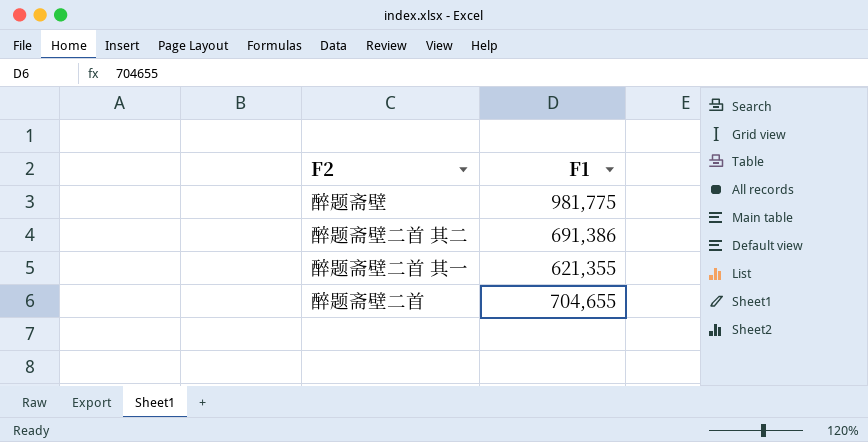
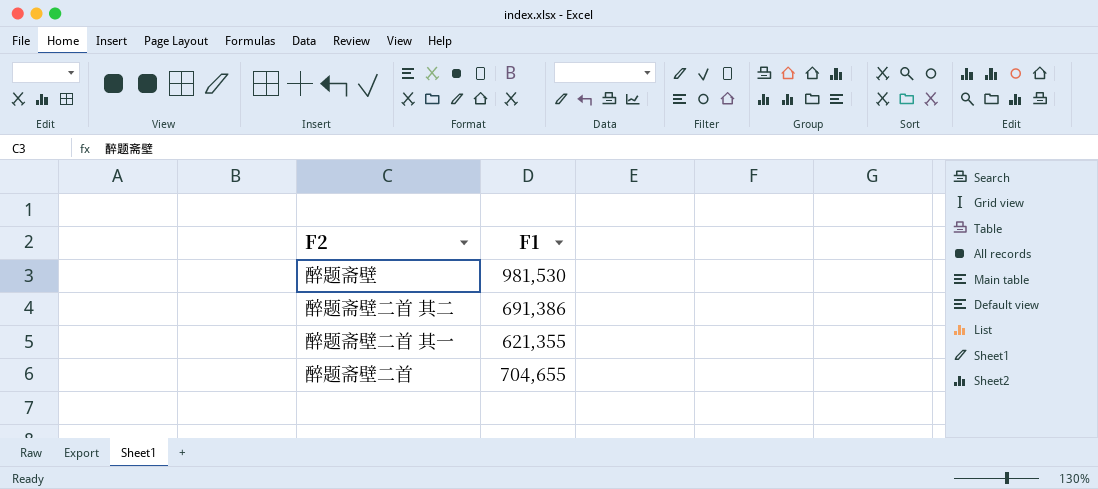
醉题斋壁 | F1: 981,775 -> 981,530

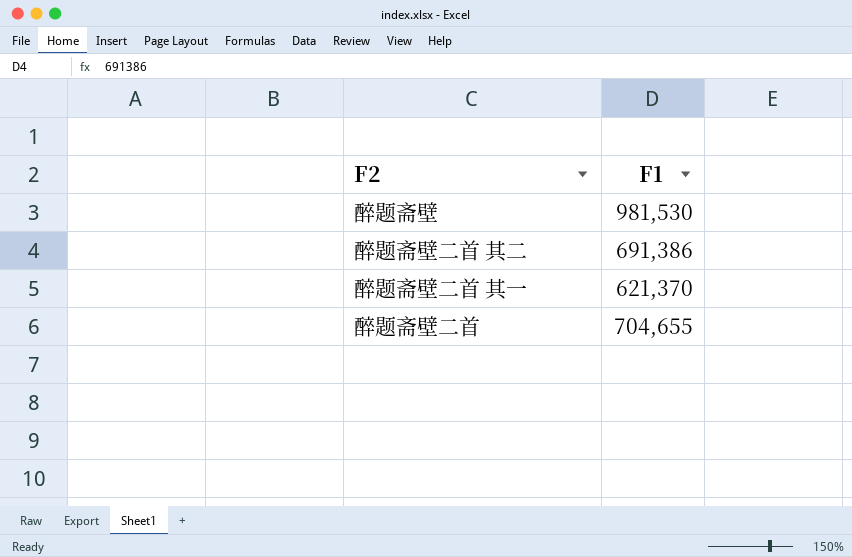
醉题斋壁二首 其一 | F1: 621,355 -> 621,370

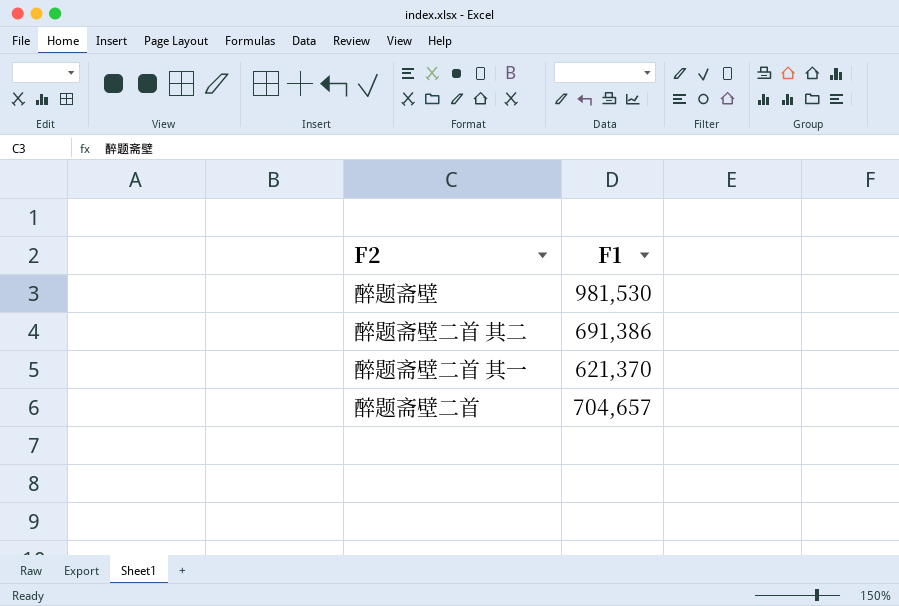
醉题斋壁二首 | F1: 704,655 -> 704,657

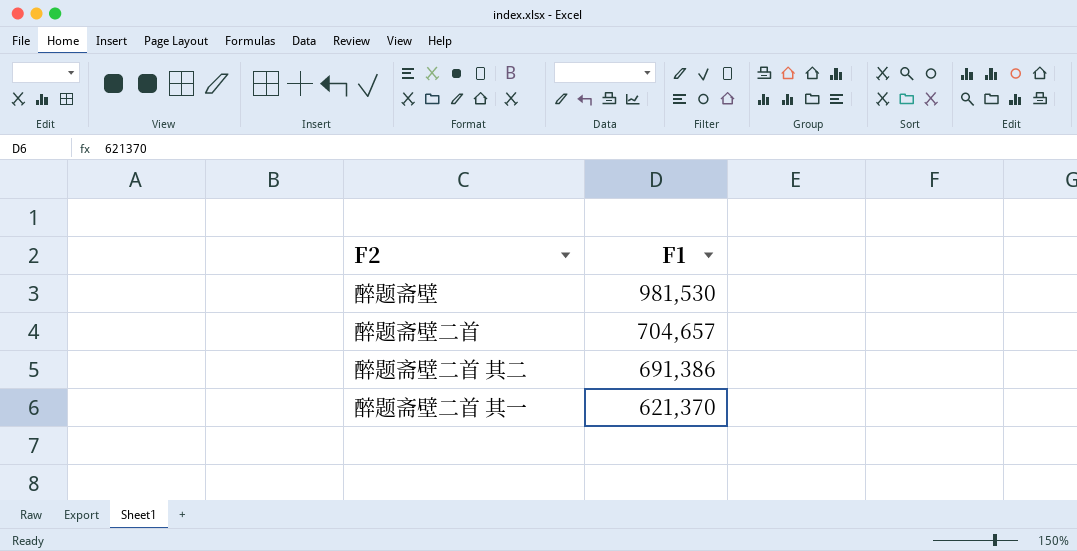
row order: none -> F1 descending

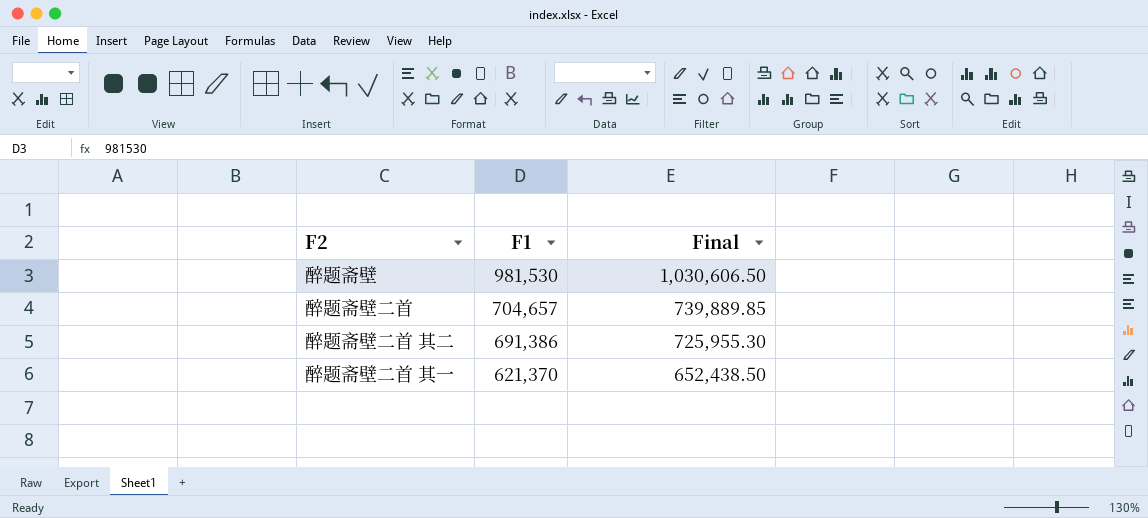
column Final | formula: none -> [F1] * 1.05

